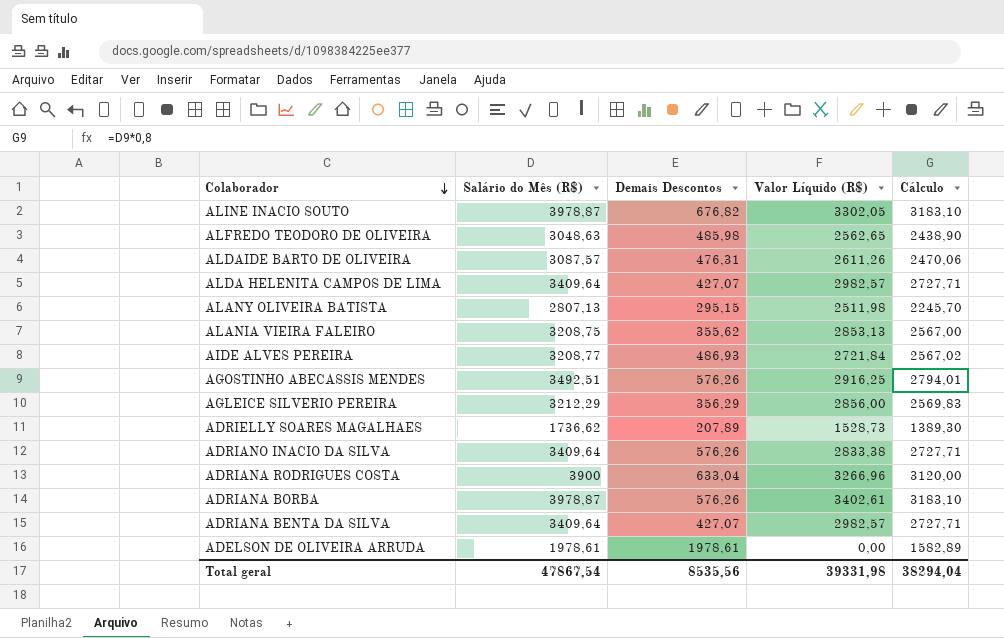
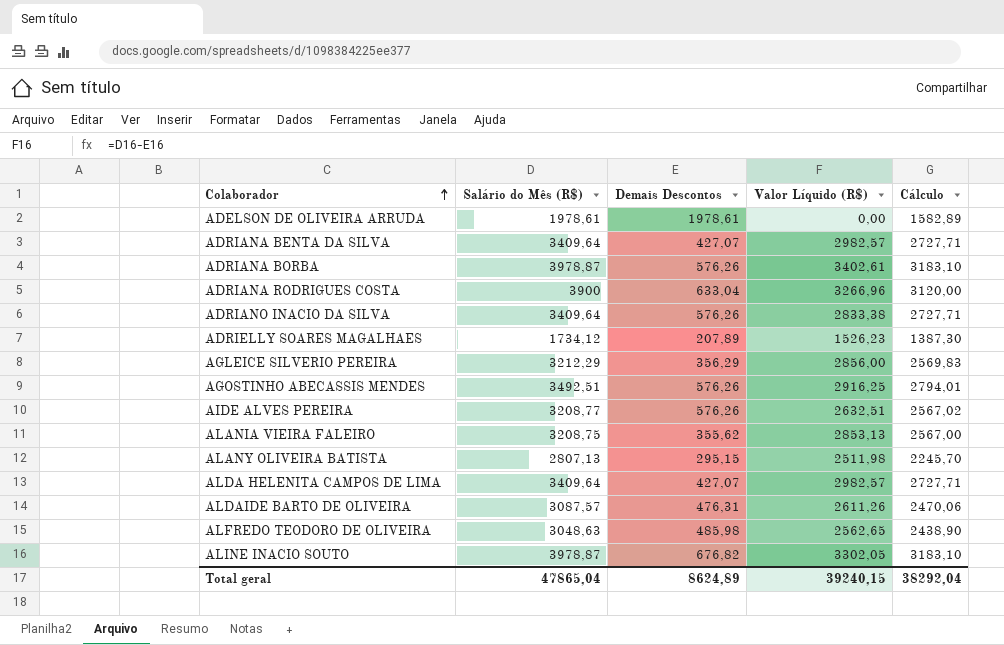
row order: Colaborador descending -> Colaborador ascending
ADRIELLY SOARES MAGALHAES | Salário do Mês (R$): 1736,62 -> 1734,12
ADRIELLY SOARES MAGALHAES | Valor Líquido (R$): 1528,73 -> 1526,23
ADRIELLY SOARES MAGALHAES | Cálculo: 1389,30 -> 1387,30
AIDE ALVES PEREIRA | Demais Descontos: 486,93 -> 576,26
AIDE ALVES PEREIRA | Valor Líquido (R$): 2721,84 -> 2632,51
Total geral | Salário do Mês (R$): 47867,54 -> 47865,04
Total geral | Demais Descontos: 8535,56 -> 8624,89
Total geral | Valor Líquido (R$): 39331,98 -> 39240,15
Total geral | Cálculo: 38294,04 -> 38292,04

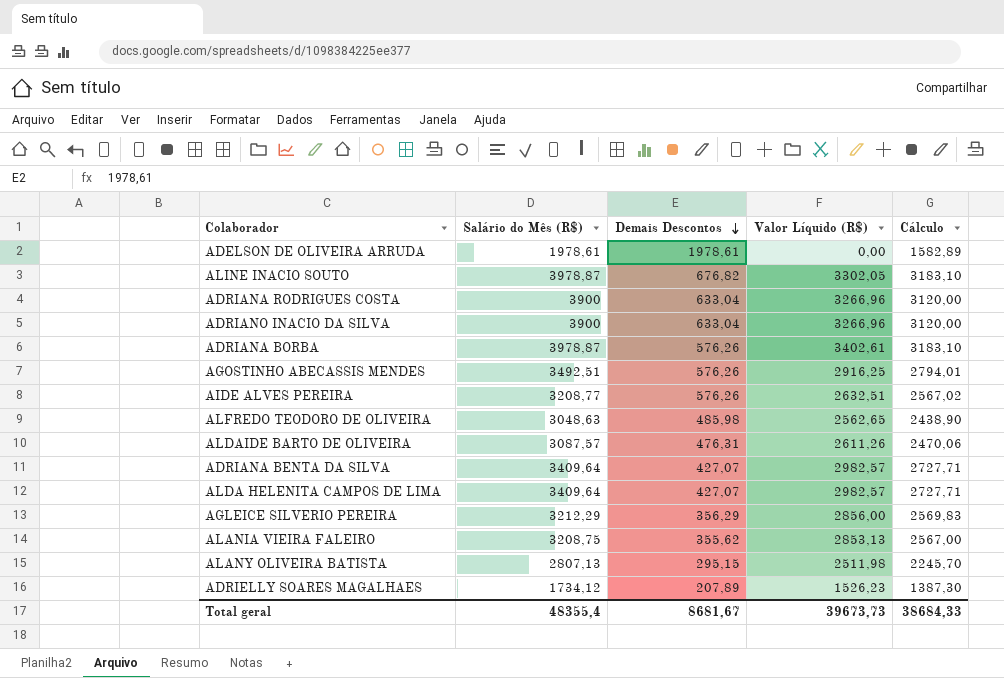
row order: Colaborador ascending -> Demais Descontos descending
ADRIANO INACIO DA SILVA | Salário do Mês (R$): 3409,64 -> 3900
ADRIANO INACIO DA SILVA | Demais Descontos: 576,26 -> 633,04
ADRIANO INACIO DA SILVA | Valor Líquido (R$): 2833,38 -> 3266,96
ADRIANO INACIO DA SILVA | Cálculo: 2727,71 -> 3120,00
Total geral | Salário do Mês (R$): 47865,04 -> 48355,4
Total geral | Demais Descontos: 8624,89 -> 8681,67
Total geral | Valor Líquido (R$): 39240,15 -> 39673,73
Total geral | Cálculo: 38292,04 -> 38684,33

